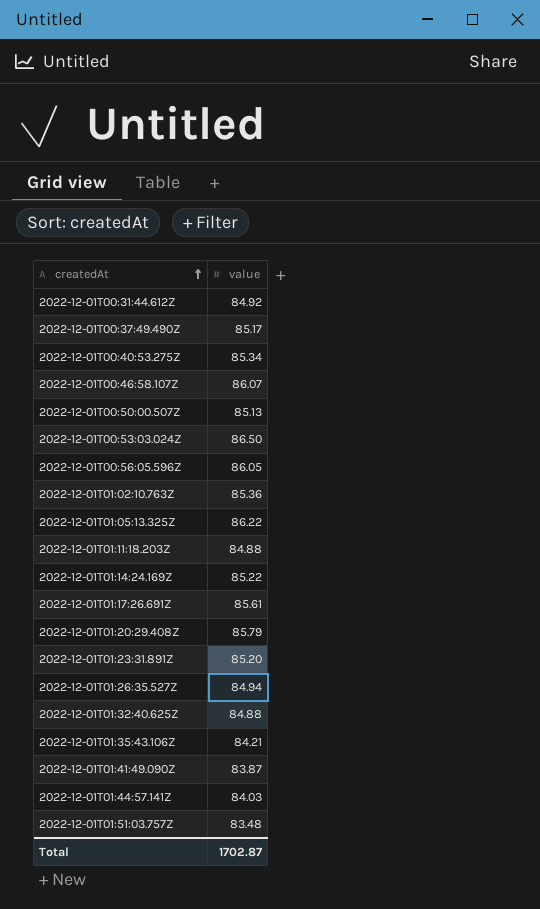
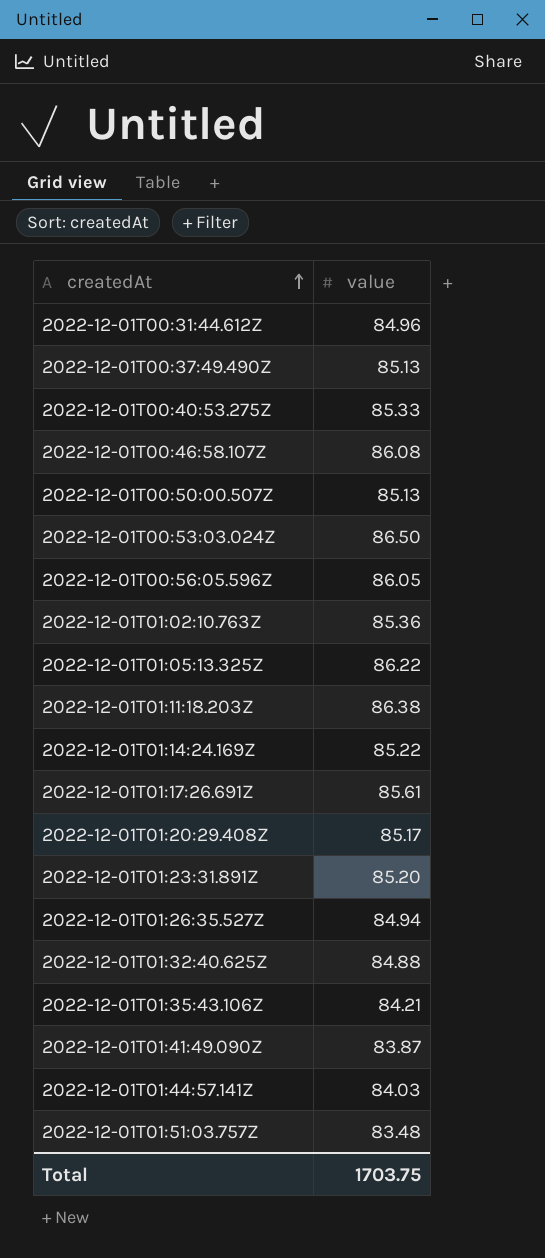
2022-12-01T00:31:44.612Z | value: 84.92 -> 84.96
2022-12-01T00:37:49.490Z | value: 85.17 -> 85.13
2022-12-01T00:40:53.275Z | value: 85.34 -> 85.33
2022-12-01T00:46:58.107Z | value: 86.07 -> 86.08
2022-12-01T01:11:18.203Z | value: 84.88 -> 86.38
2022-12-01T01:20:29.408Z | value: 85.79 -> 85.17
Total | value: 1702.87 -> 1703.75

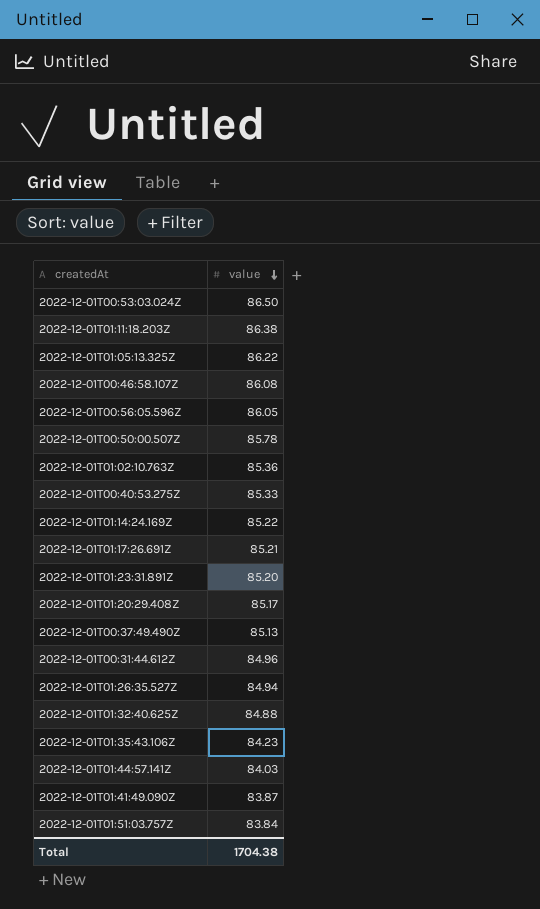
row order: createdAt ascending -> value descending
2022-12-01T00:50:00.507Z | value: 85.13 -> 85.78
2022-12-01T01:17:26.691Z | value: 85.61 -> 85.21
2022-12-01T01:35:43.106Z | value: 84.21 -> 84.23
2022-12-01T01:51:03.757Z | value: 83.48 -> 83.84
Total | value: 1703.75 -> 1704.38

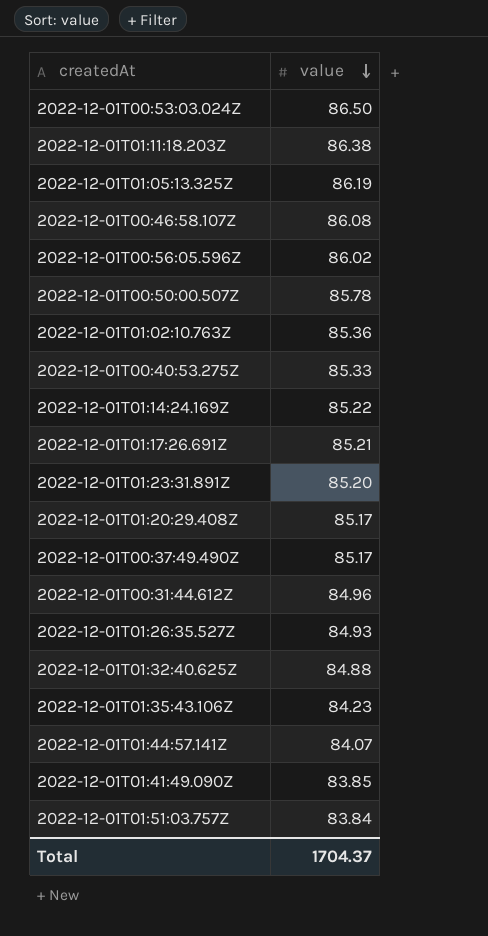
2022-12-01T01:05:13.325Z | value: 86.22 -> 86.19
2022-12-01T00:56:05.596Z | value: 86.05 -> 86.02
2022-12-01T00:37:49.490Z | value: 85.13 -> 85.17
2022-12-01T01:26:35.527Z | value: 84.94 -> 84.93
2022-12-01T01:44:57.141Z | value: 84.03 -> 84.07
2022-12-01T01:41:49.090Z | value: 83.87 -> 83.85
Total | value: 1704.38 -> 1704.37

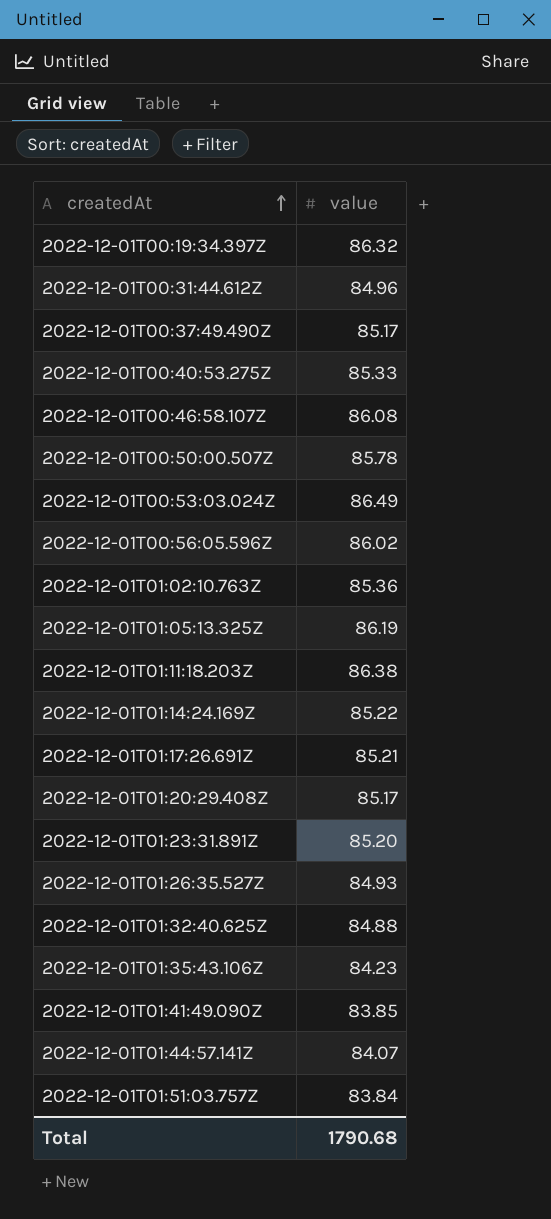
row order: value descending -> createdAt ascending
row 2022-12-01T00:19:34.397Z: none -> 86.32
2022-12-01T00:53:03.024Z | value: 86.50 -> 86.49
Total | value: 1704.37 -> 1790.68

